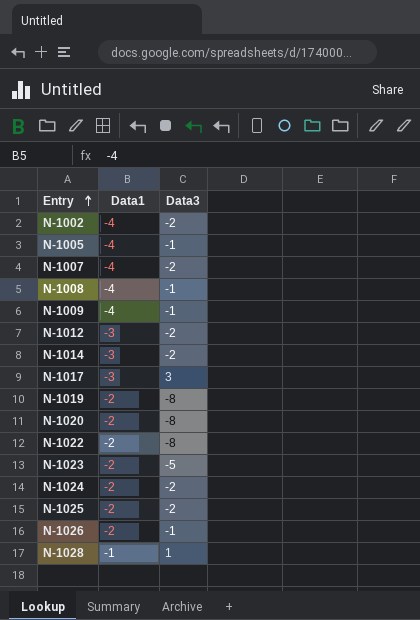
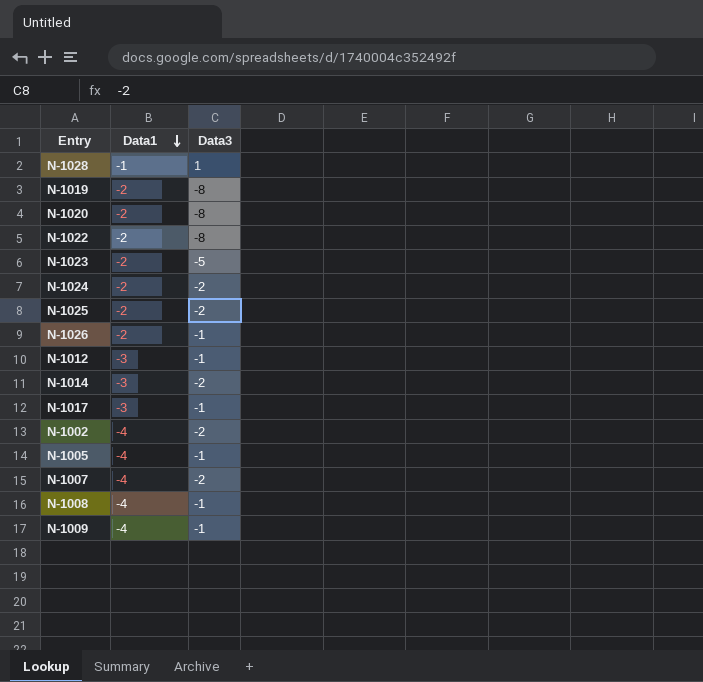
row order: Entry ascending -> Data1 descending
N-1012 | Data3: -2 -> -1
N-1017 | Data3: 3 -> -1

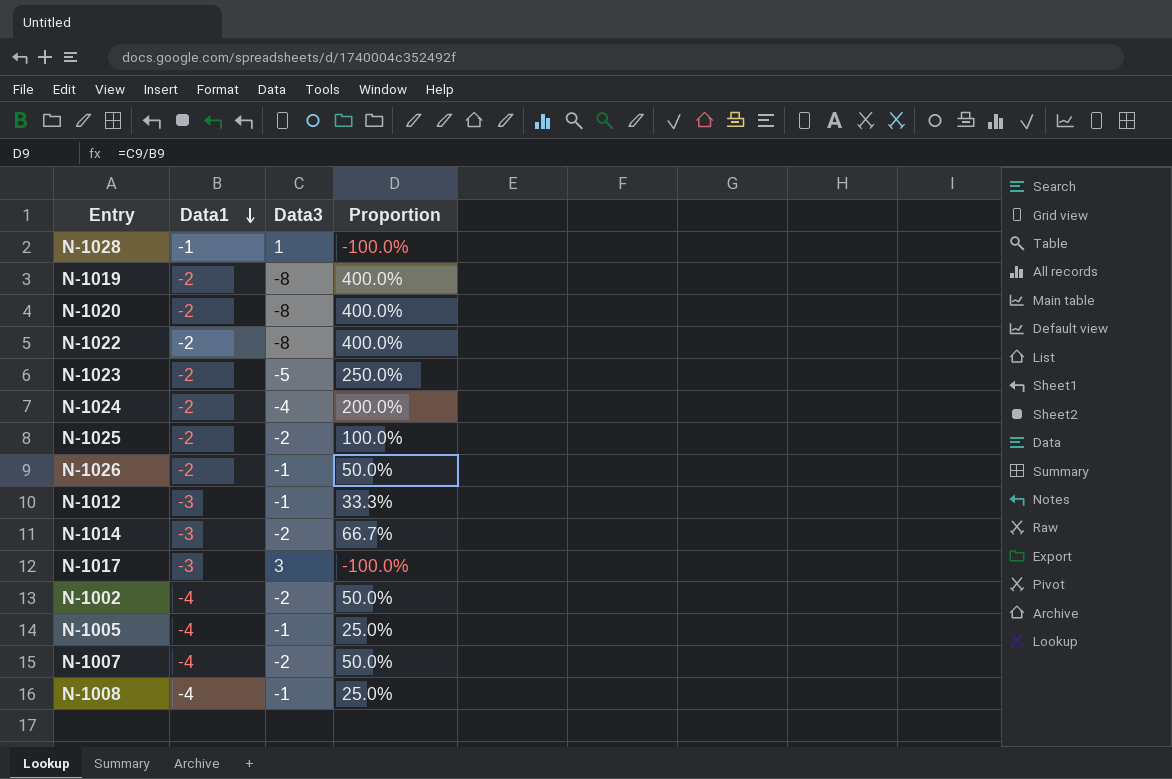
column Proportion | formula: none -> [Data3] / [Data1]
row N-1009: -4 | -1 -> none
N-1024 | Data3: -2 -> -4
N-1017 | Data3: -1 -> 3

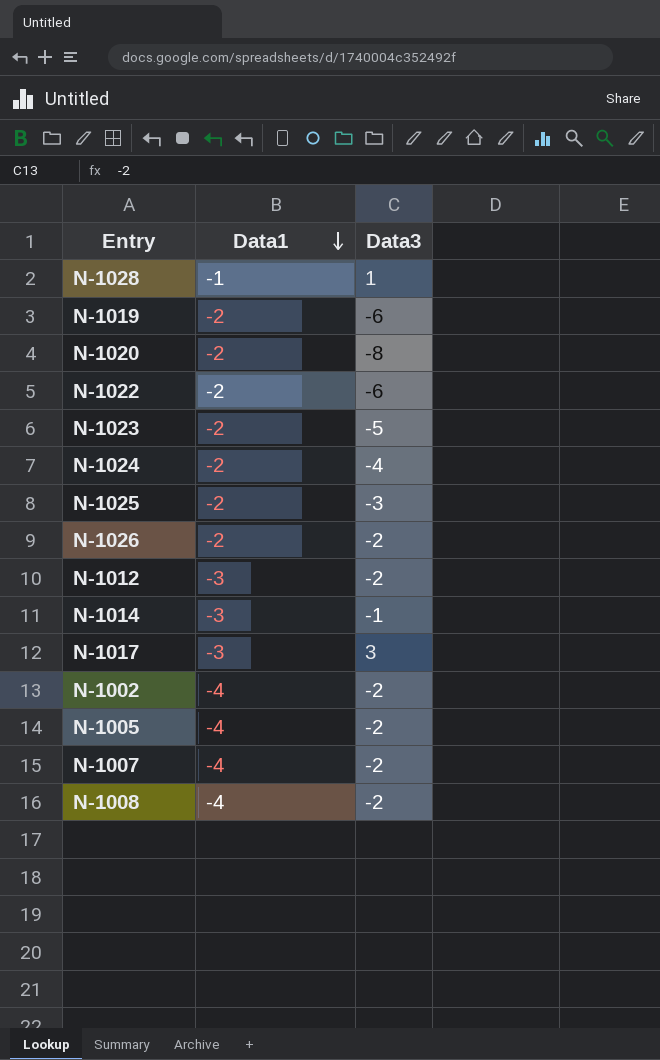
column Proportion | formula: [Data3] / [Data1] -> none
N-1019 | Data3: -8 -> -6
N-1022 | Data3: -8 -> -6
N-1025 | Data3: -2 -> -3
N-1026 | Data3: -1 -> -2
N-1012 | Data3: -1 -> -2
N-1014 | Data3: -2 -> -1
N-1005 | Data3: -1 -> -2
N-1008 | Data3: -1 -> -2

